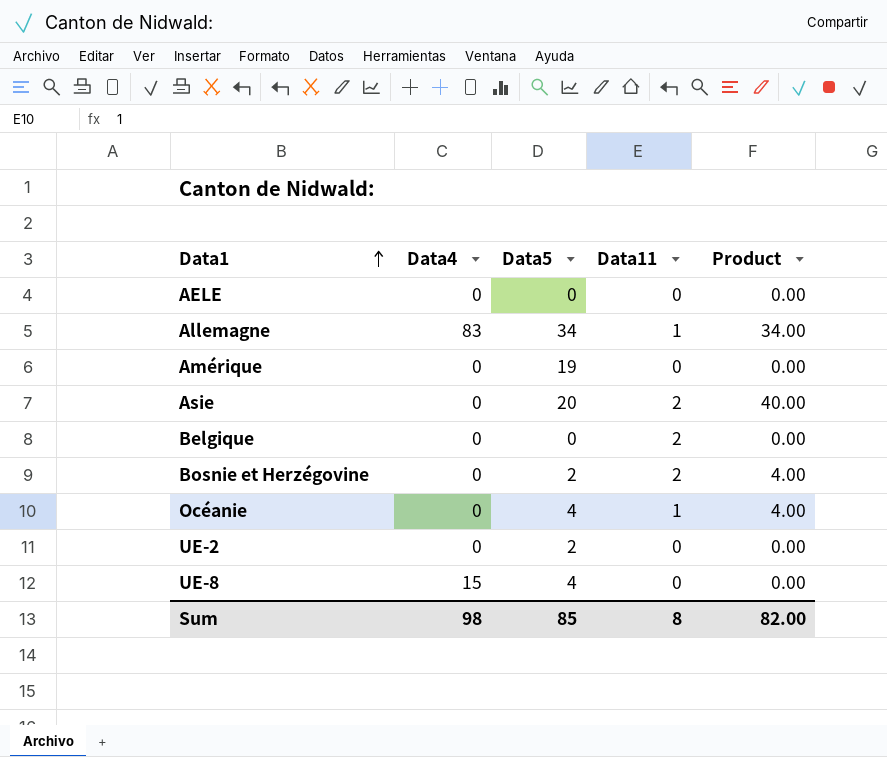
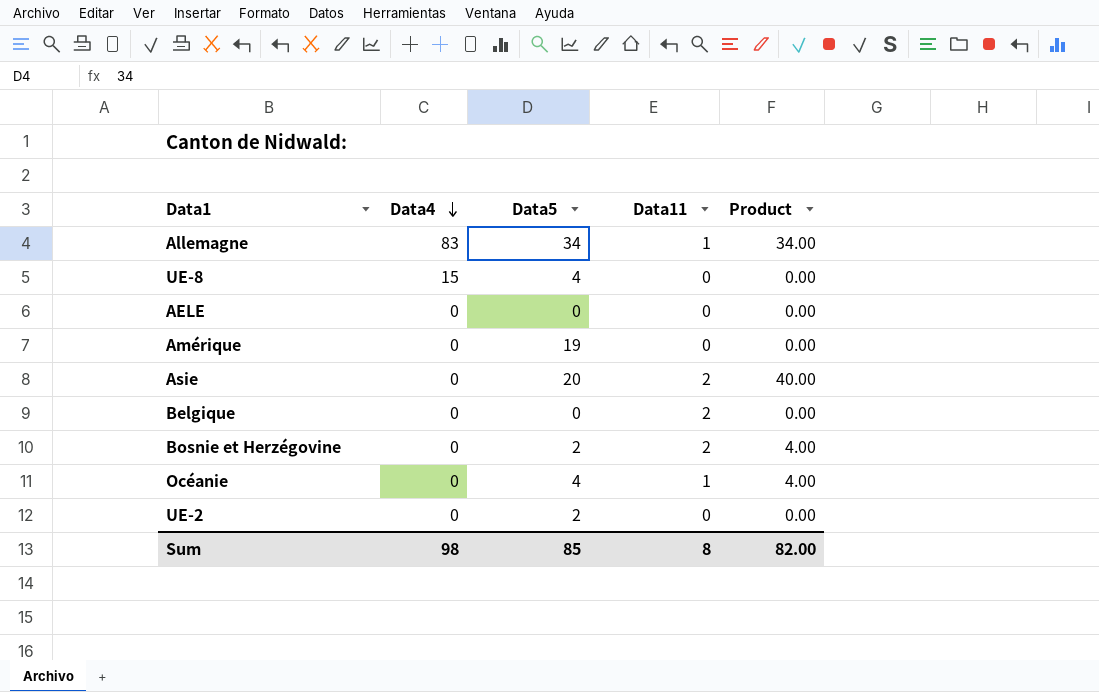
row order: Data1 ascending -> Data4 descending

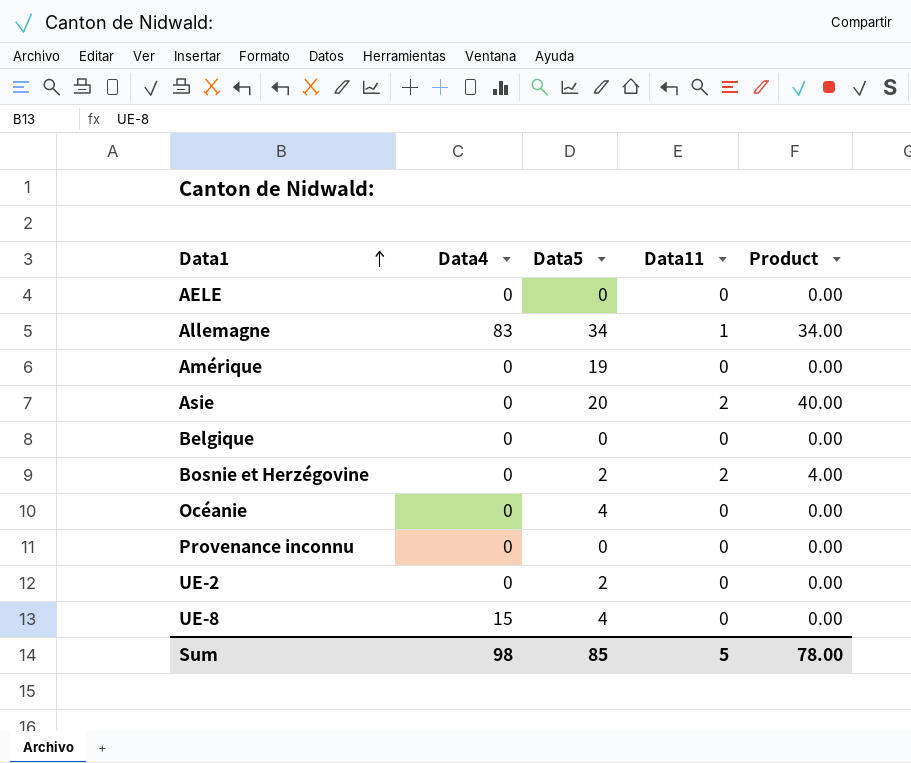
row order: Data4 descending -> Data1 ascending
Belgique | Data11: 2 -> 0
Océanie | Data11: 1 -> 0
Océanie | Product: 4.00 -> 0.00
row Provenance inconnu: none -> 0 | 0 | 0 | 0.00
Sum | Data11: 8 -> 5
Sum | Product: 82.00 -> 78.00

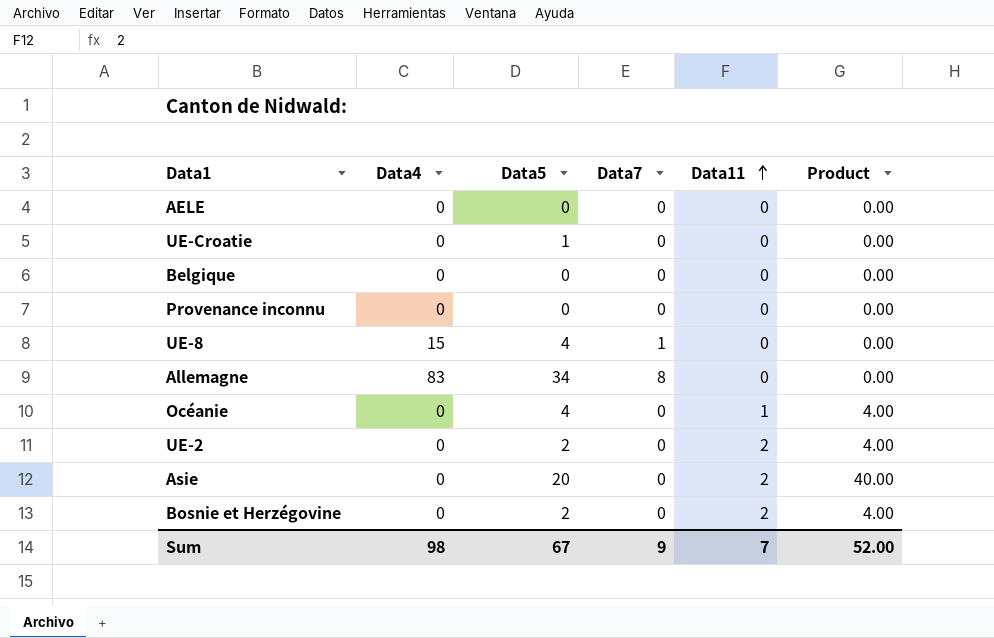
row order: Data1 ascending -> Data11 ascending
column Data7 | position: none -> 4
row Amérique: 0 | 19 | 0 | 0.00 -> none
row UE-Croatie: none -> 0 | 1 | 0 | 0 | 0.00
Allemagne | Data11: 1 -> 0
Allemagne | Product: 34.00 -> 0.00
Océanie | Data11: 0 -> 1
Océanie | Product: 0.00 -> 4.00
UE-2 | Data11: 0 -> 2
UE-2 | Product: 0.00 -> 4.00
Sum | Data5: 85 -> 67
Sum | Data11: 5 -> 7
Sum | Product: 78.00 -> 52.00

